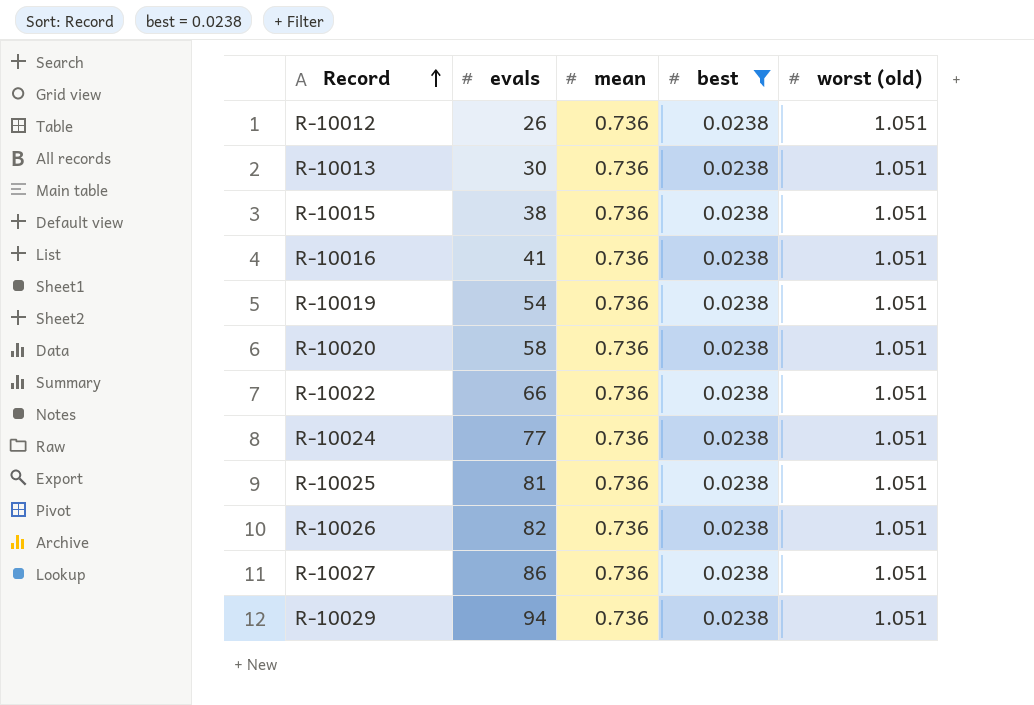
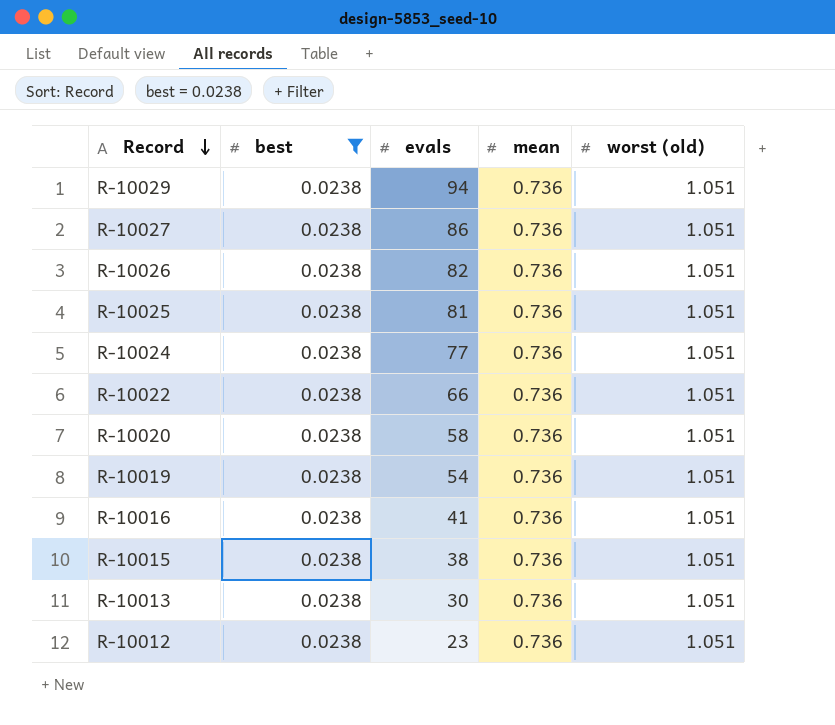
row order: Record ascending -> Record descending
column best | position: 4 -> 2
R-10012 | evals: 26 -> 23

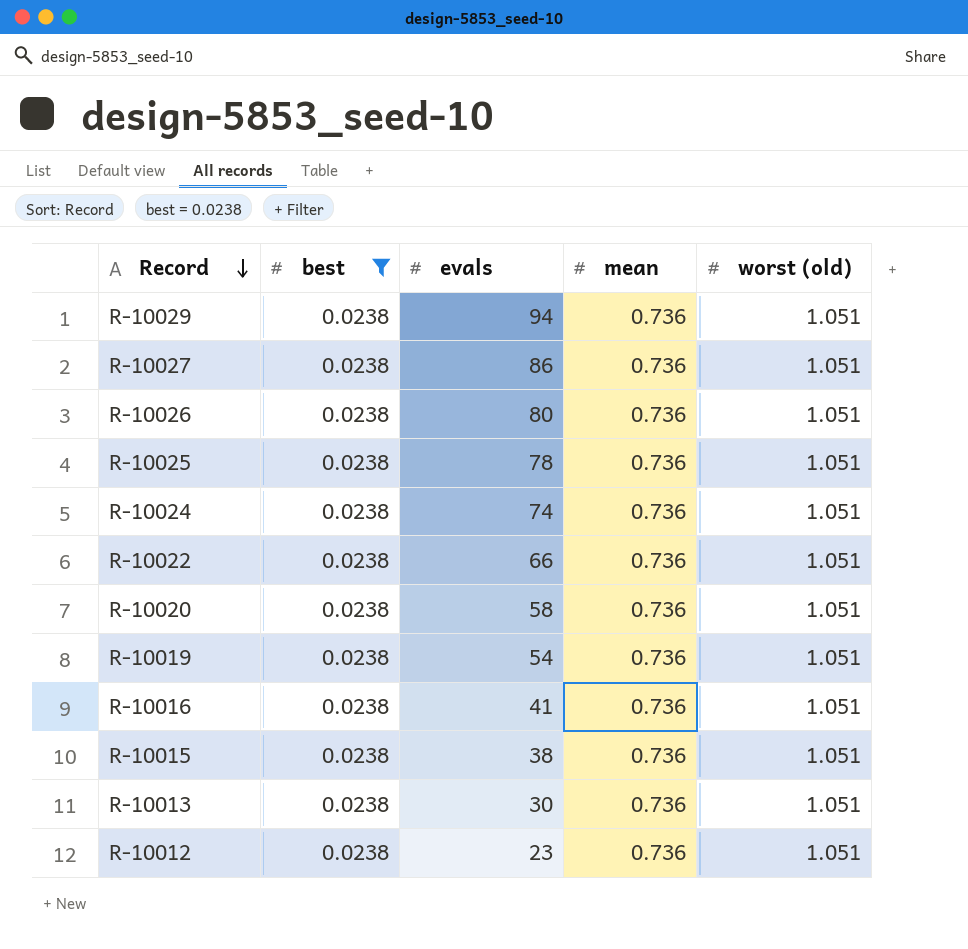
R-10026 | evals: 82 -> 80
R-10025 | evals: 81 -> 78
R-10024 | evals: 77 -> 74

